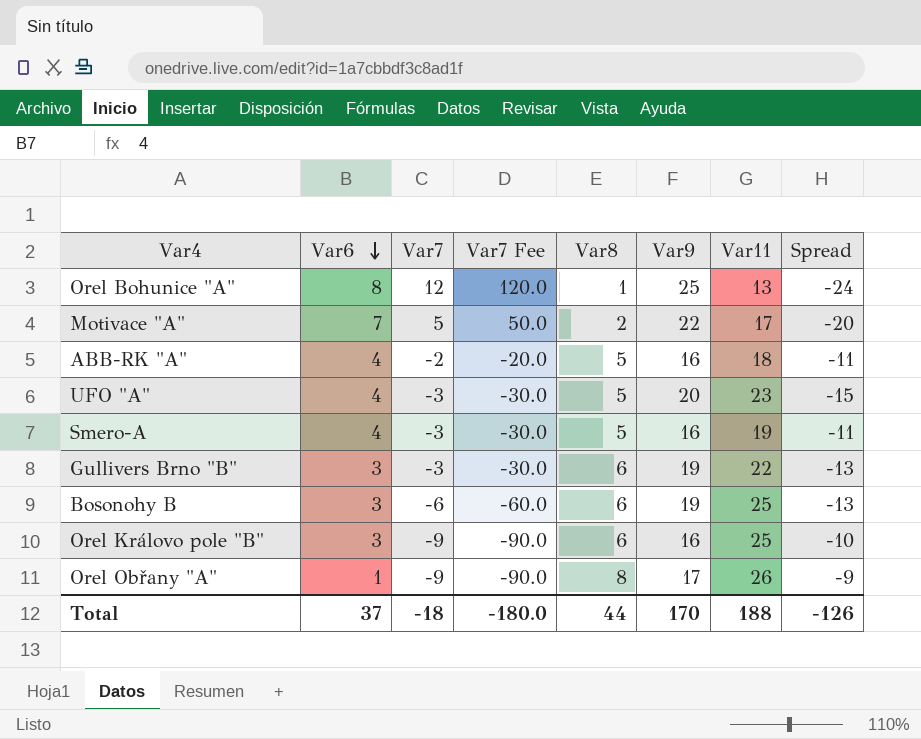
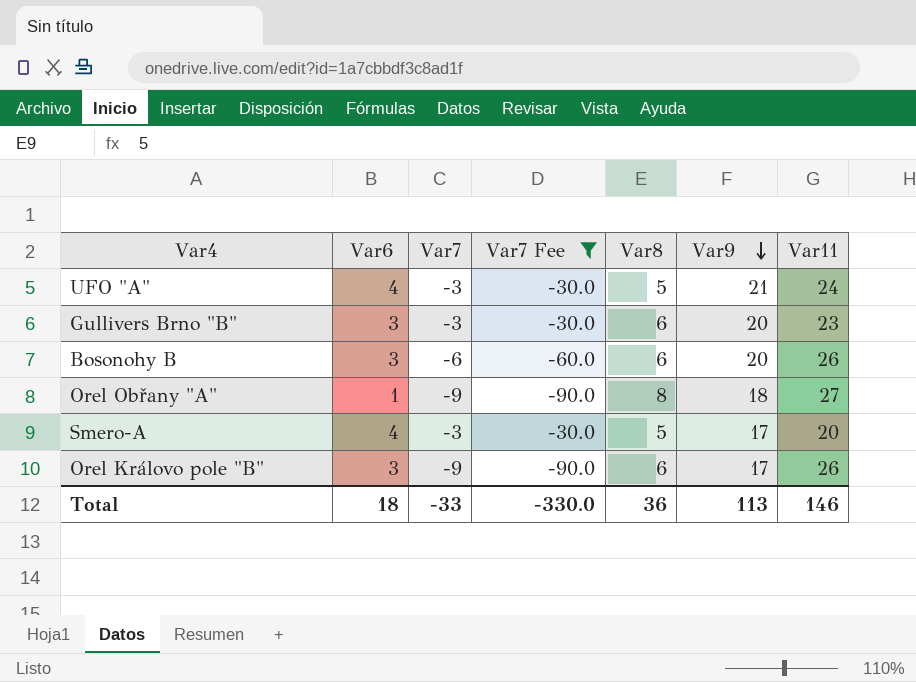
filter: none -> Var7 Fee <= -30.0
row order: Var6 descending -> Var9 descending
column Spread | formula: [Var8] - [Var9] -> none
UFO "A" | Var9: 20 -> 21
UFO "A" | Var11: 23 -> 24
Gullivers Brno "B" | Var9: 19 -> 20
Gullivers Brno "B" | Var11: 22 -> 23
Bosonohy B | Var9: 19 -> 20
Bosonohy B | Var11: 25 -> 26
Orel Obřany "A" | Var9: 17 -> 18
Orel Obřany "A" | Var11: 26 -> 27
Smero-A | Var9: 16 -> 17
Smero-A | Var11: 19 -> 20
Orel Královo pole "B" | Var9: 16 -> 17
Orel Královo pole "B" | Var11: 25 -> 26
Total | Var6: 37 -> 18
Total | Var7: -18 -> -33
Total | Var7 Fee: -180.0 -> -330.0
Total | Var8: 44 -> 36
Total | Var9: 170 -> 113
Total | Var11: 188 -> 146

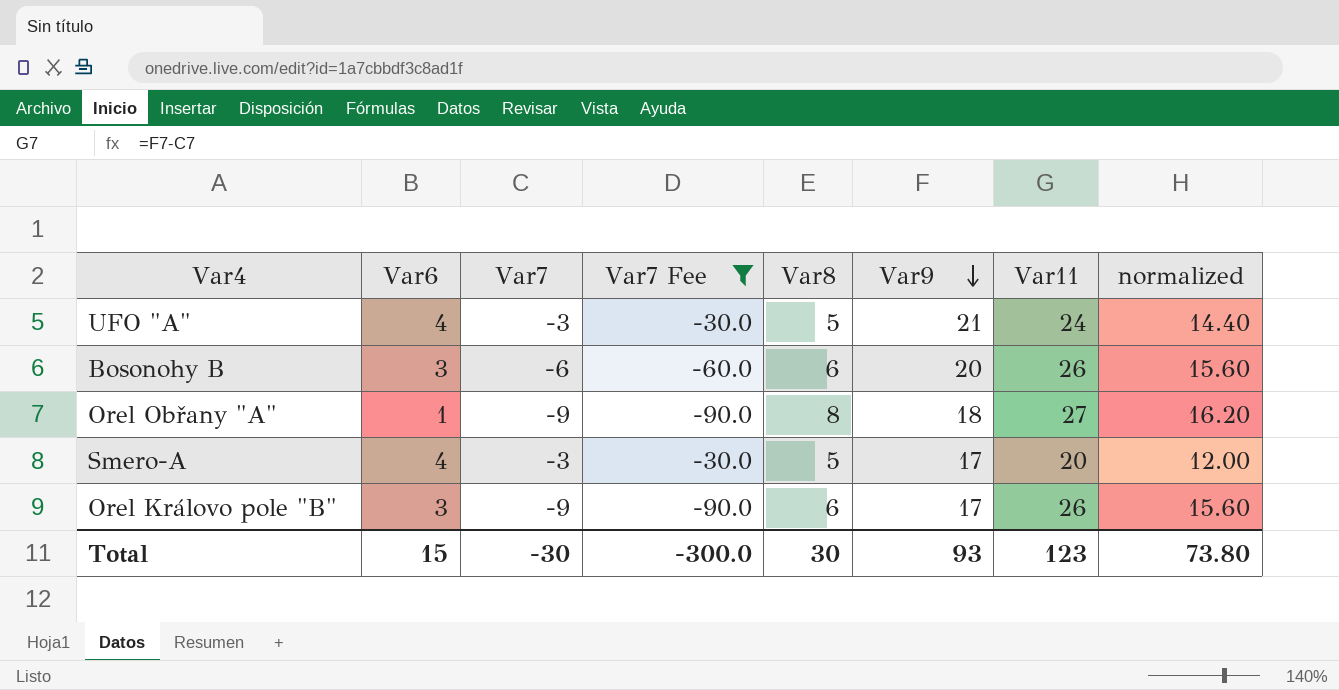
column normalized | formula: none -> [Var11] * 0.6
row Gullivers Brno "B": 3 | -3 | -30.0 | 6 | 20 | 23 -> none
Total | Var6: 18 -> 15
Total | Var7: -33 -> -30
Total | Var7 Fee: -330.0 -> -300.0
Total | Var8: 36 -> 30
Total | Var9: 113 -> 93
Total | Var11: 146 -> 123

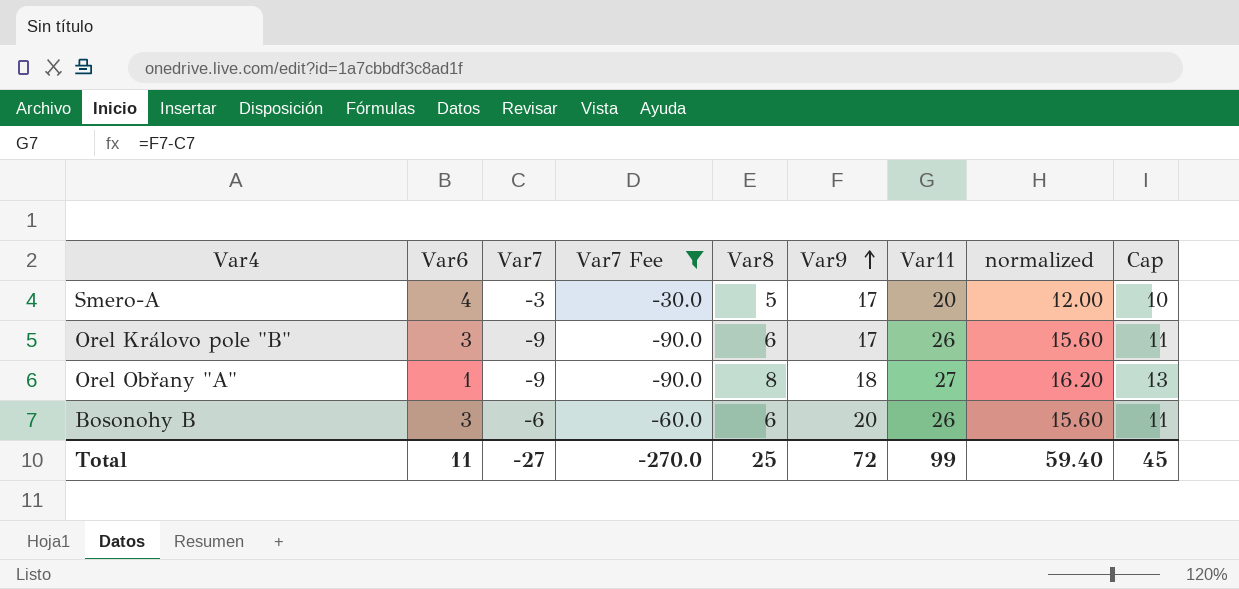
row order: Var9 descending -> Var9 ascending
column Cap | formula: none -> [Var8] + 5
row UFO "A": 4 | -3 | -30.0 | 5 | 21 | 24 | 14.40 -> none
Total | Var6: 15 -> 11
Total | Var7: -30 -> -27
Total | Var7 Fee: -300.0 -> -270.0
Total | Var8: 30 -> 25
Total | Var9: 93 -> 72
Total | Var11: 123 -> 99
Total | normalized: 73.80 -> 59.40

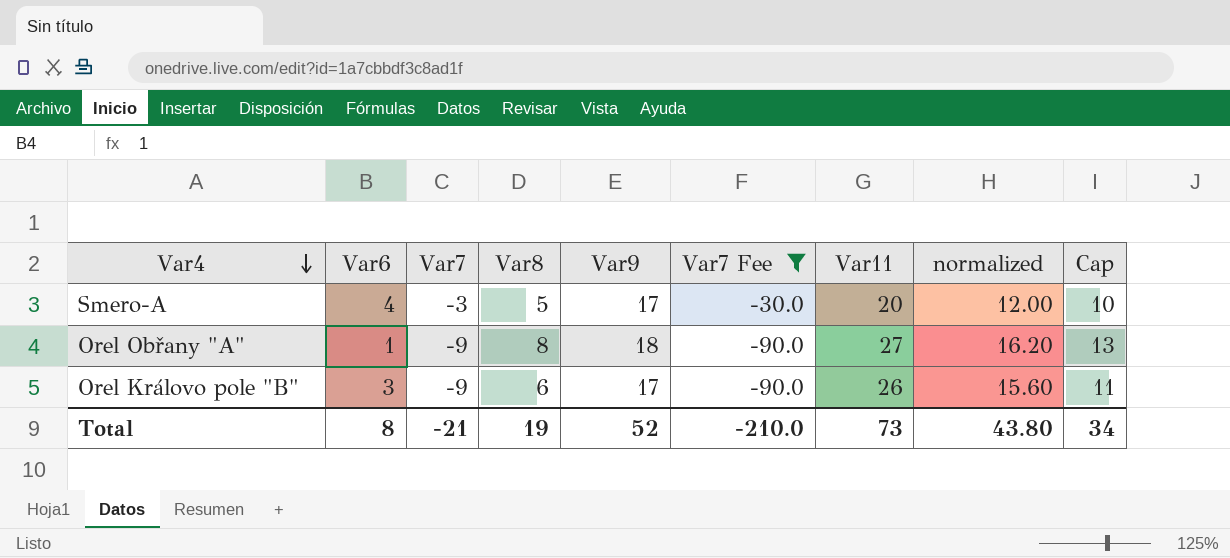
row order: Var9 ascending -> Var4 descending
column Var7 Fee | position: 4 -> 6
row Bosonohy B: 3 | -6 | -60.0 | 6 | 20 | 26 | 15.60 | 11 -> none
Total | Var6: 11 -> 8
Total | Var7: -27 -> -21
Total | Var8: 25 -> 19
Total | Var9: 72 -> 52
Total | Var7 Fee: -270.0 -> -210.0
Total | Var11: 99 -> 73
Total | normalized: 59.40 -> 43.80
Total | Cap: 45 -> 34

